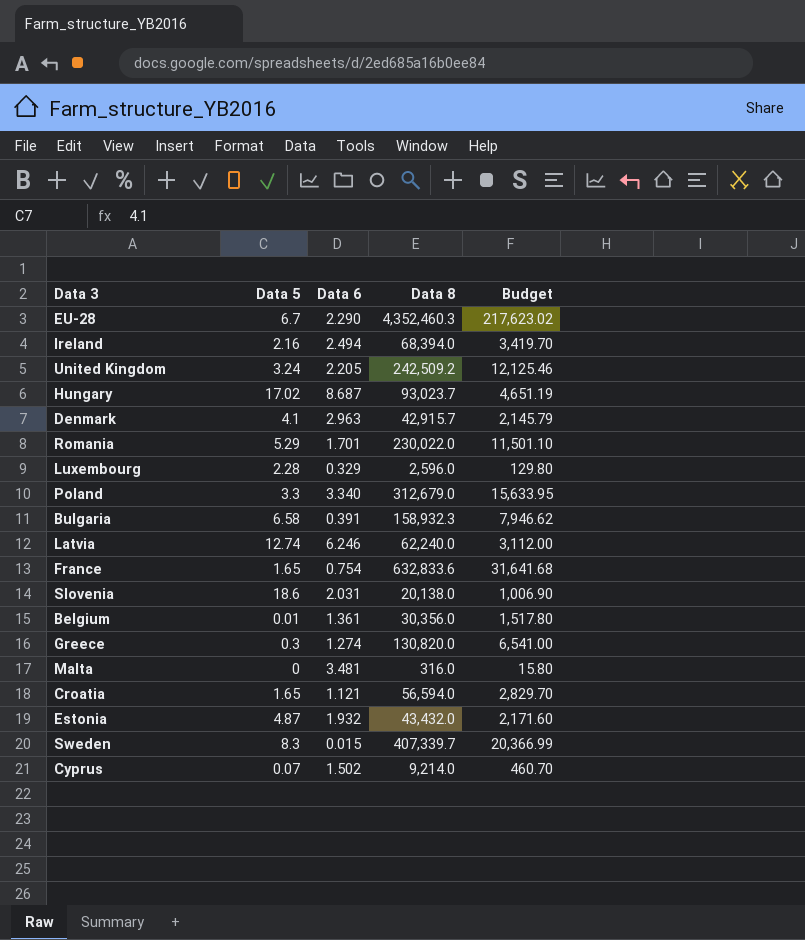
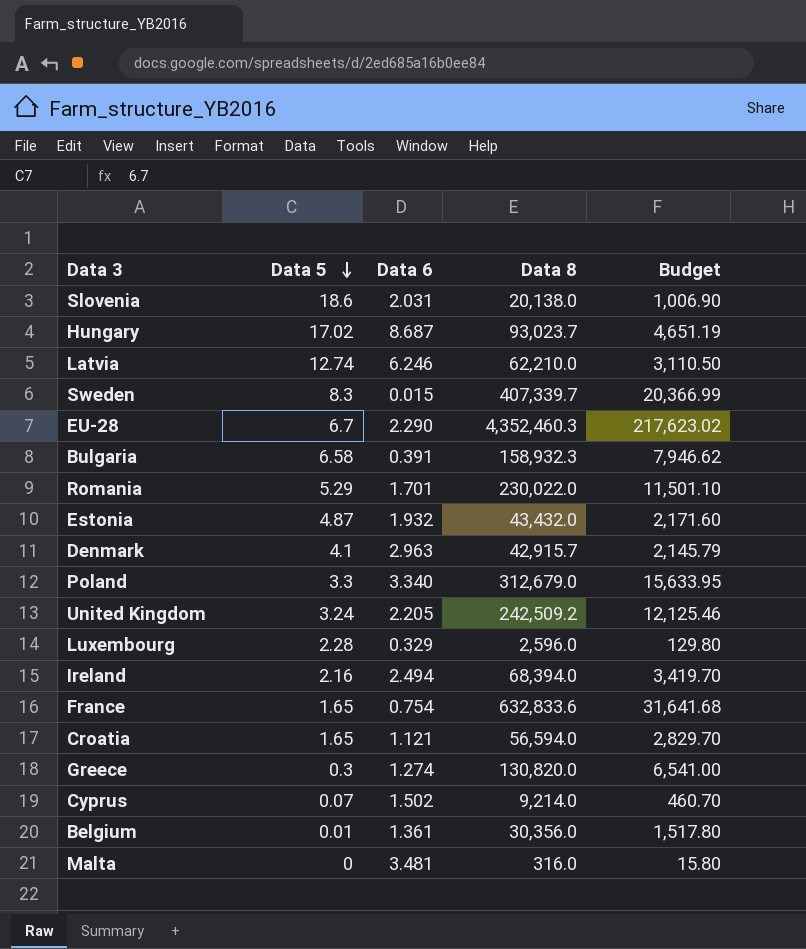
row order: none -> Data 5 descending
Latvia | Data 8: 62,240.0 -> 62,210.0
Latvia | Budget: 3,112.00 -> 3,110.50

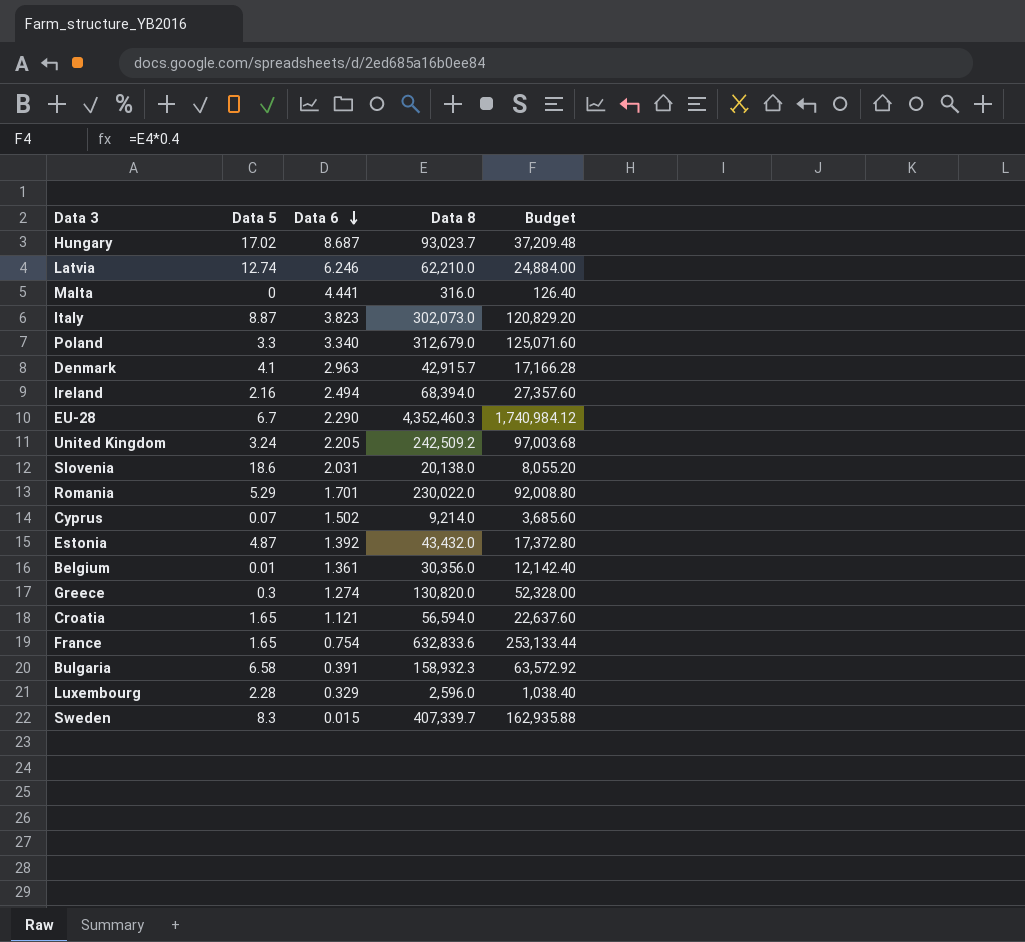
row order: Data 5 descending -> Data 6 descending
column Budget | formula: [Data 8] * 0.05 -> [Data 8] * 0.4
Malta | Data 6: 3.481 -> 4.441
row Italy: none -> 8.87 | 3.823 | 302,073.0 | 120,829.20
Estonia | Data 6: 1.932 -> 1.392

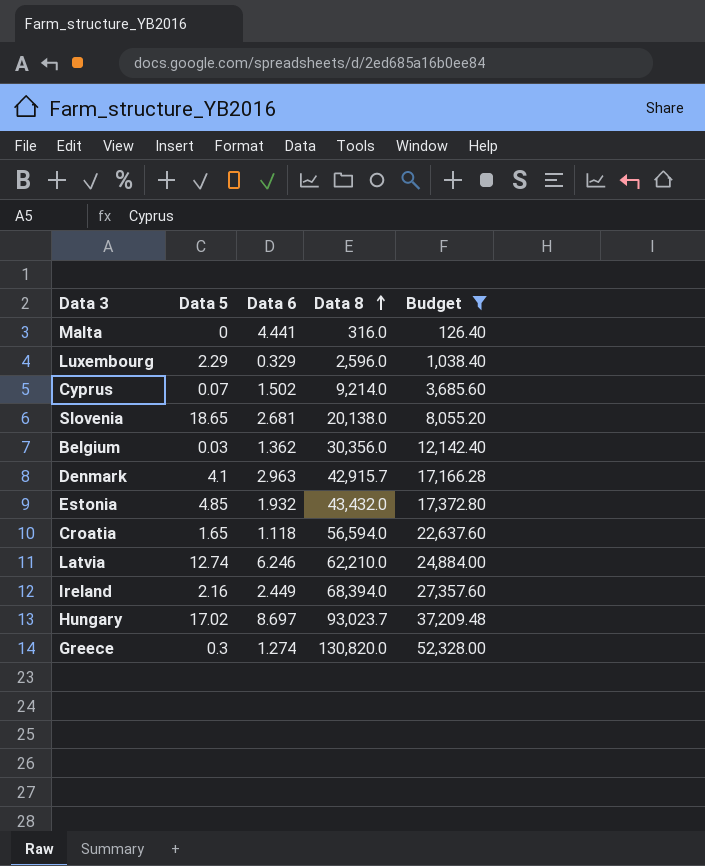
filter: none -> Budget <= 52,328.00
row order: Data 6 descending -> Data 8 ascending
Luxembourg | Data 5: 2.28 -> 2.29
Slovenia | Data 5: 18.6 -> 18.65
Slovenia | Data 6: 2.031 -> 2.681
Belgium | Data 5: 0.01 -> 0.03
Belgium | Data 6: 1.361 -> 1.362
Estonia | Data 5: 4.87 -> 4.85
Estonia | Data 6: 1.392 -> 1.932
Croatia | Data 6: 1.121 -> 1.118
Ireland | Data 6: 2.494 -> 2.449
Hungary | Data 6: 8.687 -> 8.697

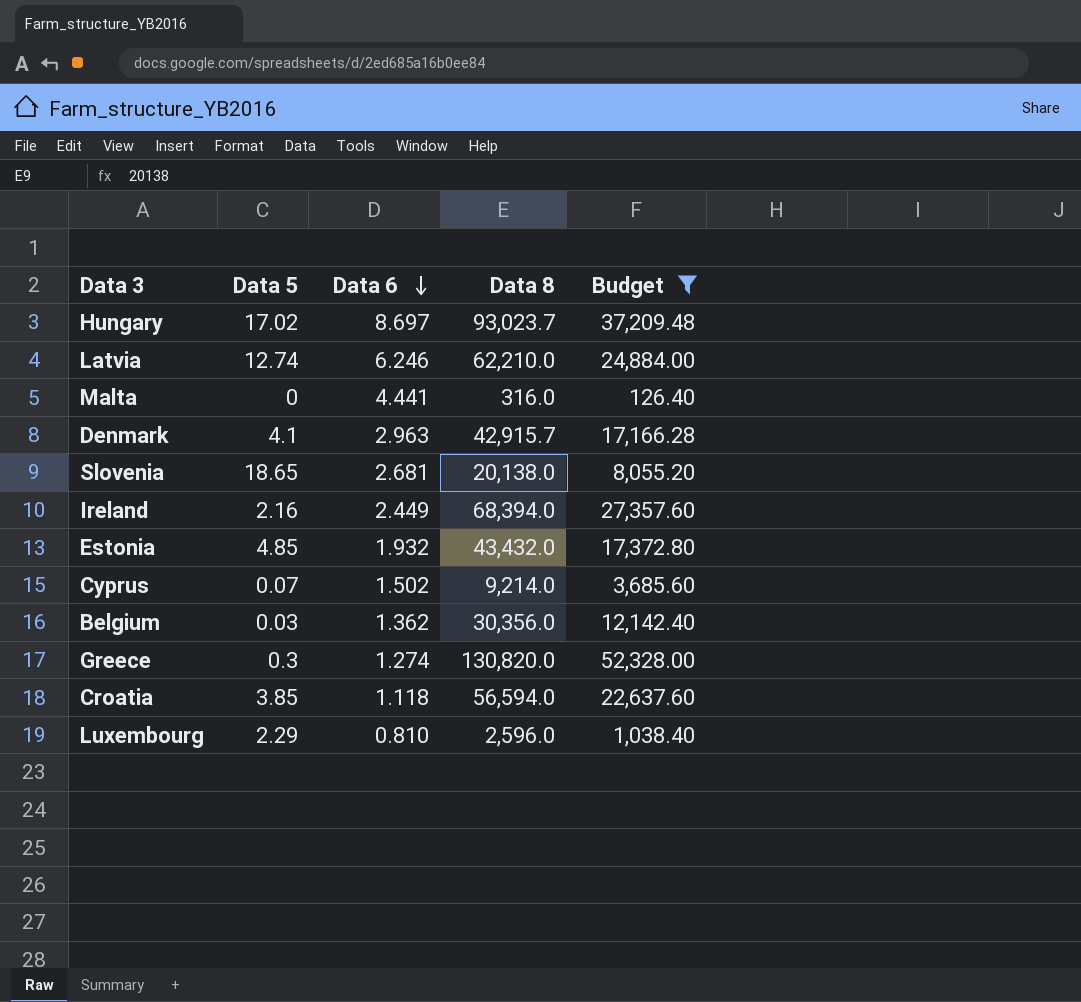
row order: Data 8 ascending -> Data 6 descending
Croatia | Data 5: 1.65 -> 3.85
Luxembourg | Data 6: 0.329 -> 0.810

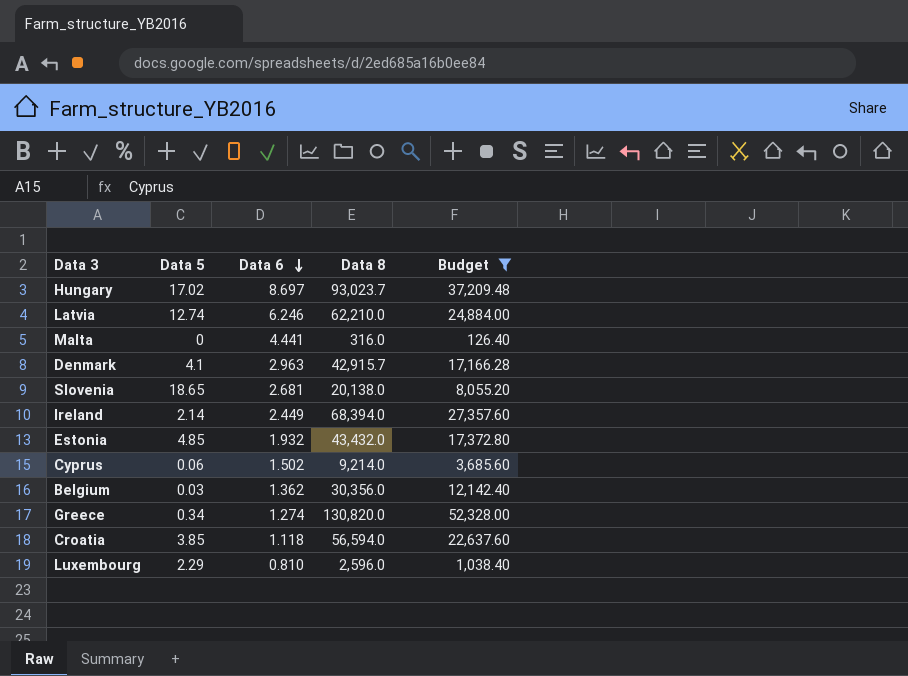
Ireland | Data 5: 2.16 -> 2.14
Cyprus | Data 5: 0.07 -> 0.06
Greece | Data 5: 0.3 -> 0.34

